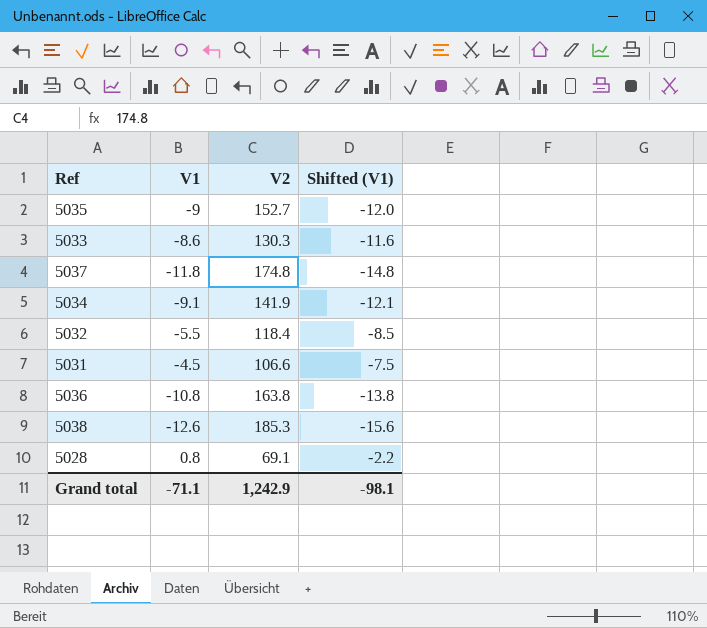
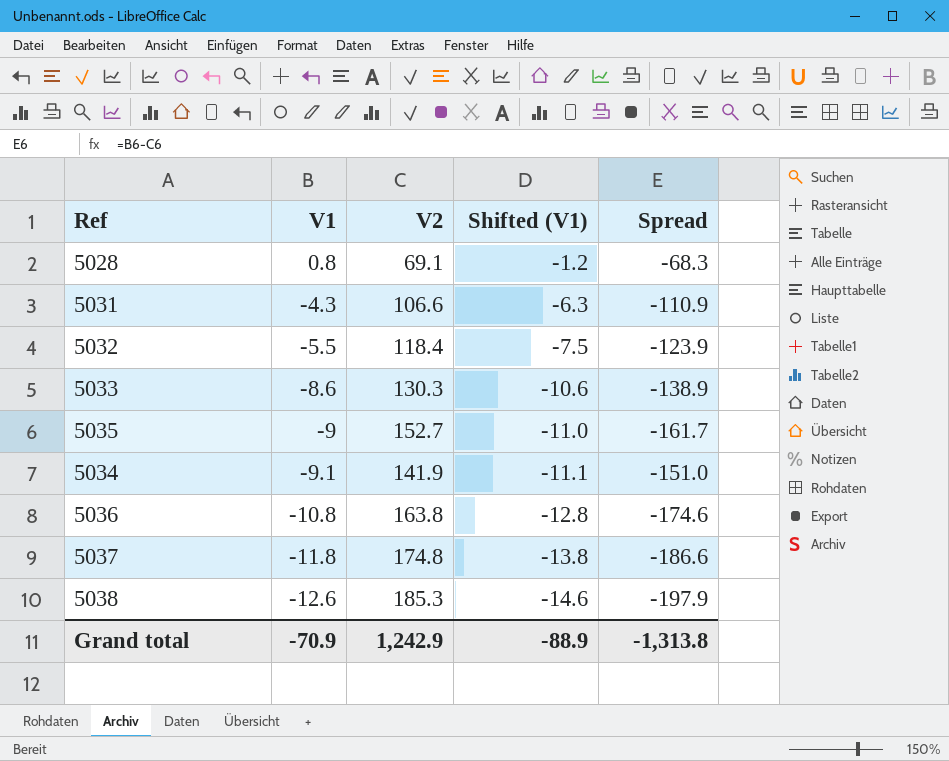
row order: none -> V1 descending
column Shifted (V1) | formula: [V1] - 3 -> [V1] - 2
column Spread | formula: none -> [V1] - [V2]
5031 | V1: -4.5 -> -4.3
Grand total | V1: -71.1 -> -70.9
Grand total | Shifted (V1): -98.1 -> -88.9

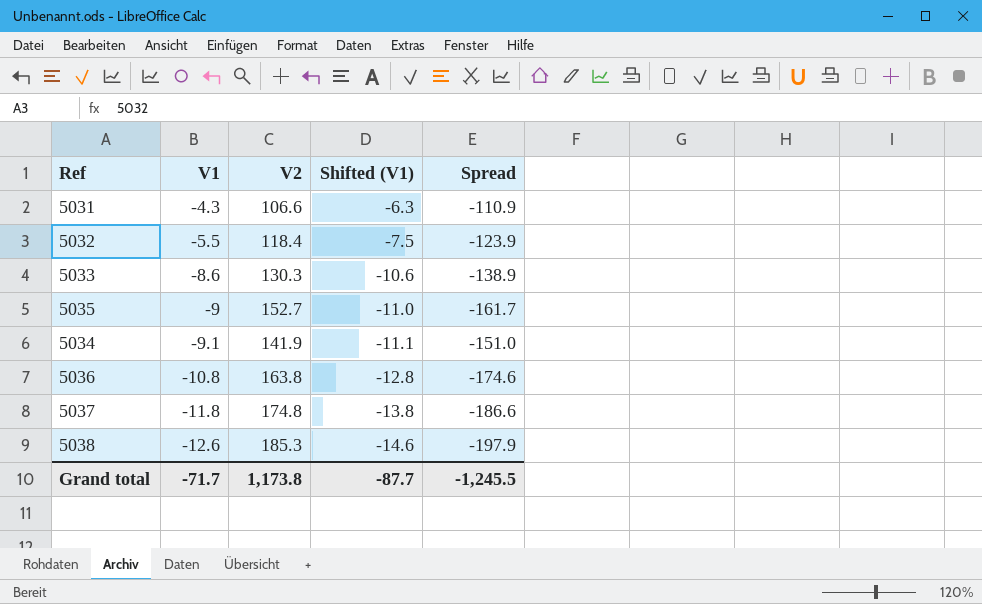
row 5028: 0.8 | 69.1 | -1.2 | -68.3 -> none
Grand total | V1: -70.9 -> -71.7
Grand total | V2: 1,242.9 -> 1,173.8
Grand total | Shifted (V1): -88.9 -> -87.7
Grand total | Spread: -1,313.8 -> -1,245.5

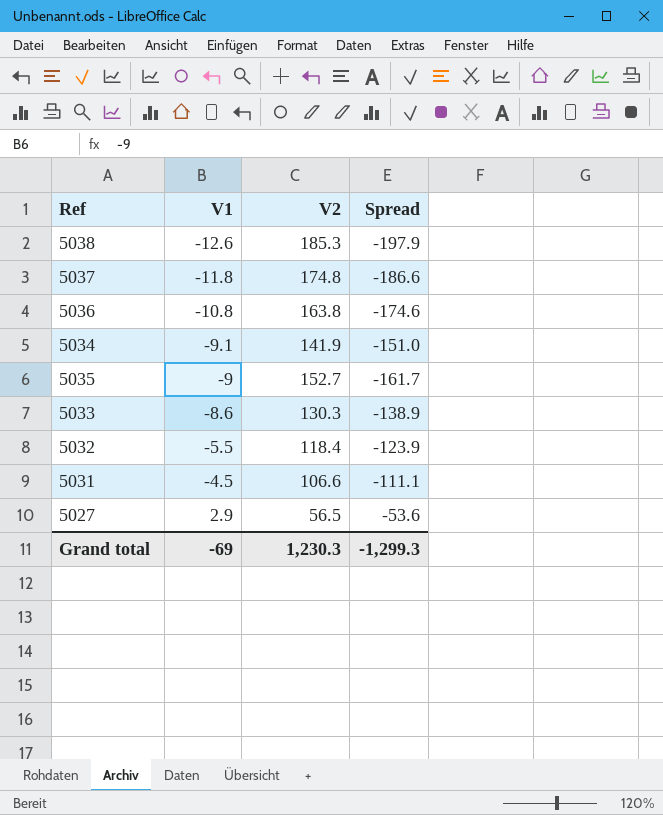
row order: V1 descending -> V1 ascending
column Shifted (V1) | formula: [V1] - 2 -> none
5031 | V1: -4.3 -> -4.5
5031 | Spread: -110.9 -> -111.1
row 5027: none -> 2.9 | 56.5 | -53.6
Grand total | V1: -71.7 -> -69
Grand total | V2: 1,173.8 -> 1,230.3
Grand total | Spread: -1,245.5 -> -1,299.3

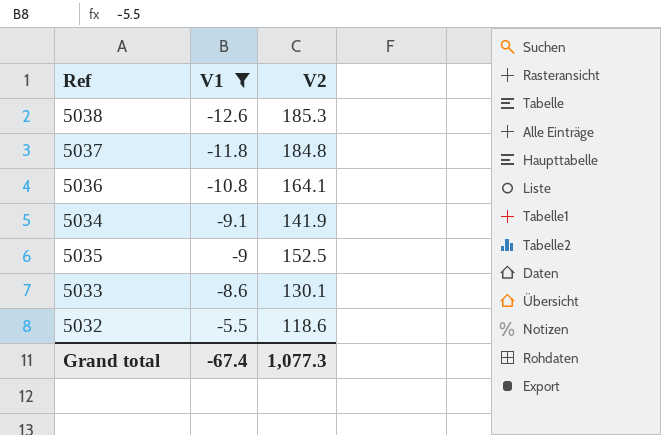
filter: none -> V1 <= -5.5
column Spread | formula: [V1] - [V2] -> none
5037 | V2: 174.8 -> 184.8
5036 | V2: 163.8 -> 164.1
5035 | V2: 152.7 -> 152.5
5033 | V2: 130.3 -> 130.1
5032 | V2: 118.4 -> 118.6
Grand total | V1: -69 -> -67.4
Grand total | V2: 1,230.3 -> 1,077.3

